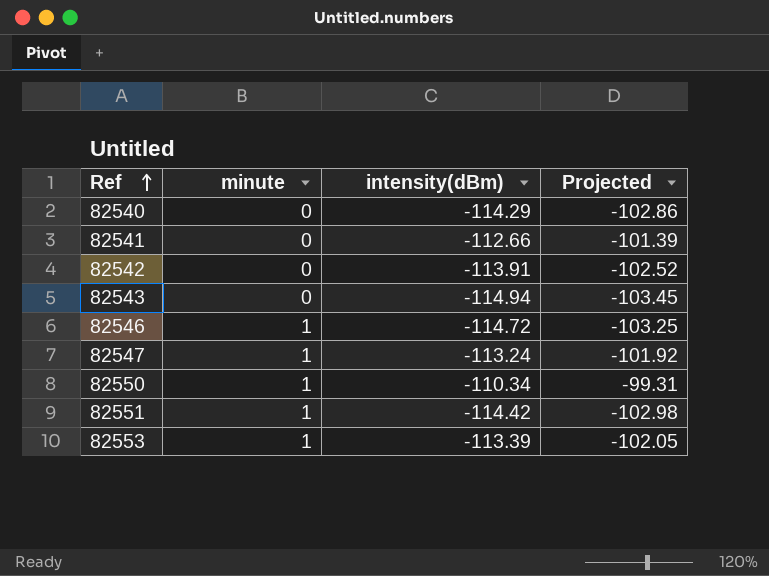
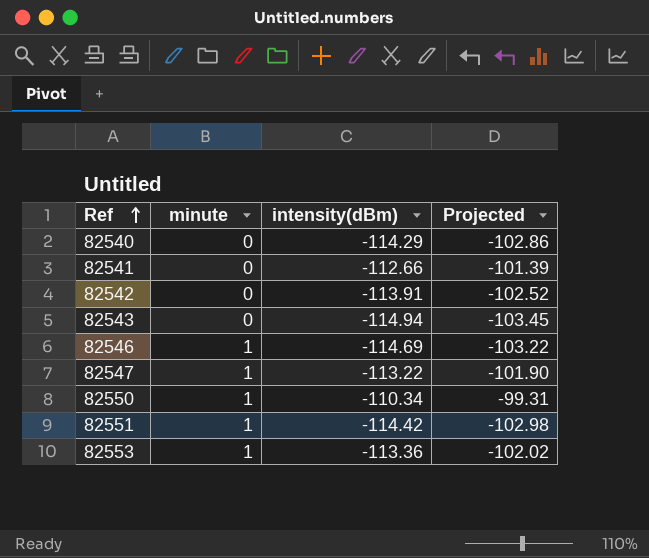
82546 | intensity(dBm): -114.72 -> -114.69
82546 | Projected: -103.25 -> -103.22
82547 | intensity(dBm): -113.24 -> -113.22
82547 | Projected: -101.92 -> -101.90
82553 | intensity(dBm): -113.39 -> -113.36
82553 | Projected: -102.05 -> -102.02

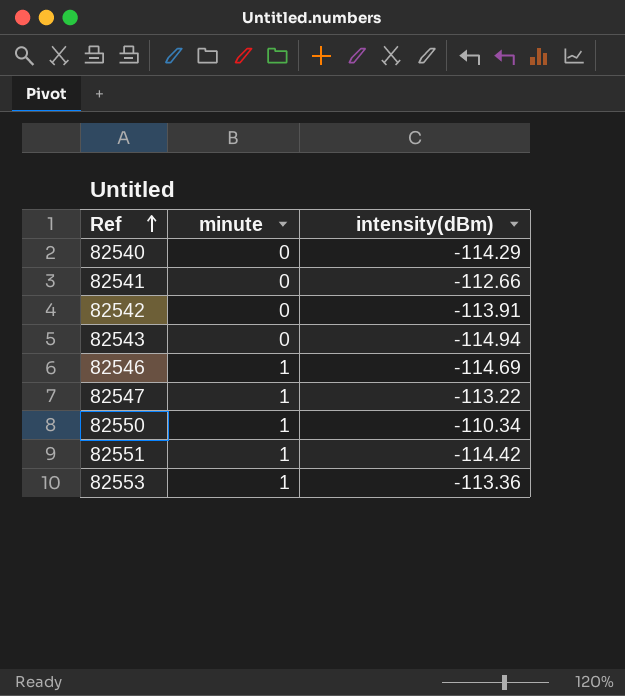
column Projected | formula: [intensity(dBm)] * 0.9 -> none

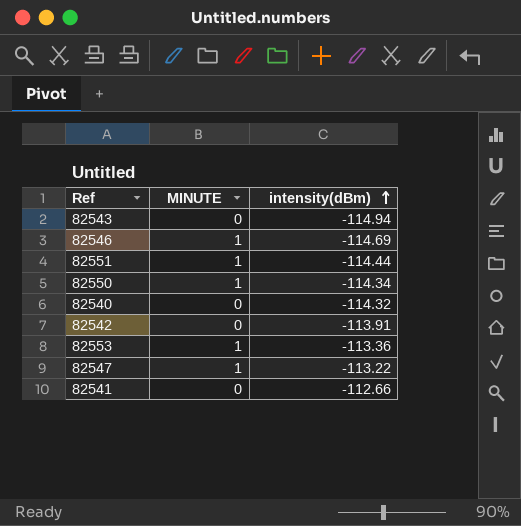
row order: Ref ascending -> intensity(dBm) ascending
column name: minute -> MINUTE
82551 | intensity(dBm): -114.42 -> -114.44
82550 | intensity(dBm): -110.34 -> -114.34
82540 | intensity(dBm): -114.29 -> -114.32

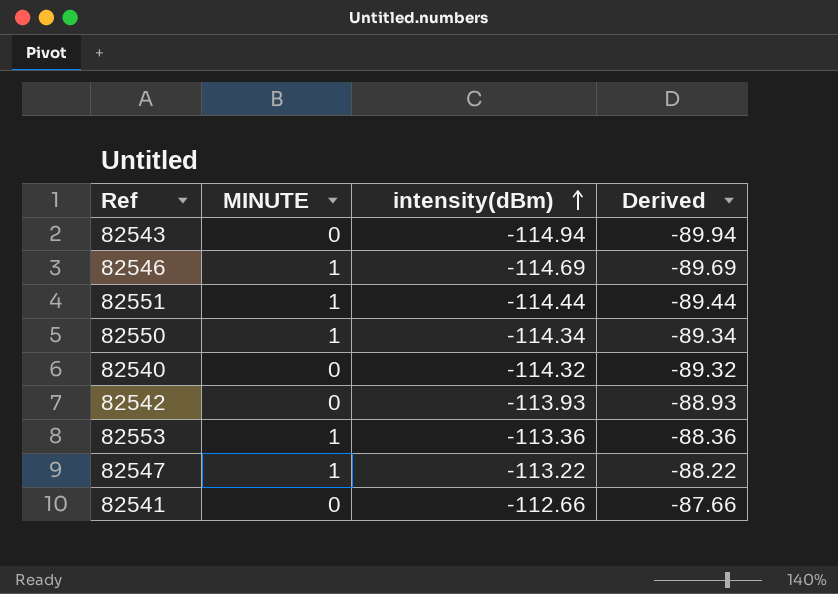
column Derived | formula: none -> [intensity(dBm)] + 25
82542 | intensity(dBm): -113.91 -> -113.93

